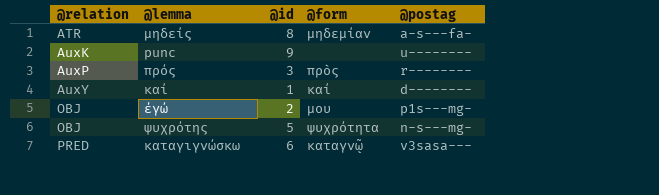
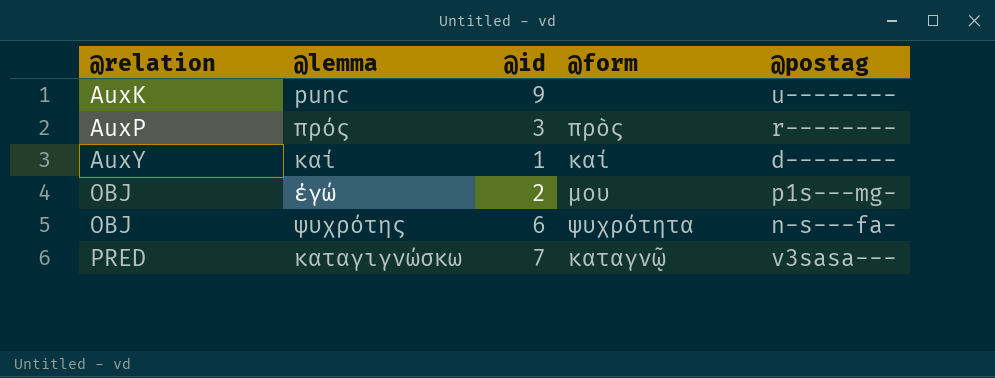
row μηδείς: ATR | 8 | μηδεμίαν | a-s---fa- -> none
ψυχρότης | @id: 5 -> 6
ψυχρότης | @postag: n-s---mg- -> n-s---fa-
καταγιγνώσκω | @id: 6 -> 7

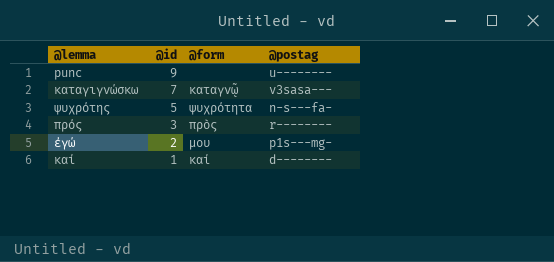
row order: @relation ascending -> @id descending
column @relation | position: 1 -> none
ψυχρότης | @id: 6 -> 5

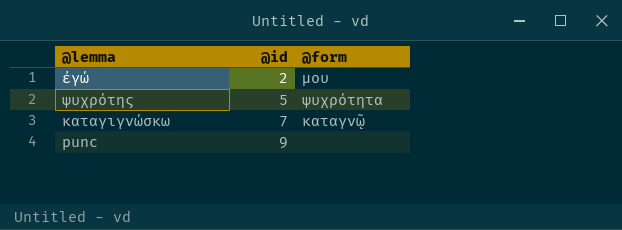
row order: @id descending -> @id ascending
column @postag | position: 4 -> none
row πρός: 3 | πρὸς | r-------- -> none
row καί: 1 | καί | d-------- -> none

